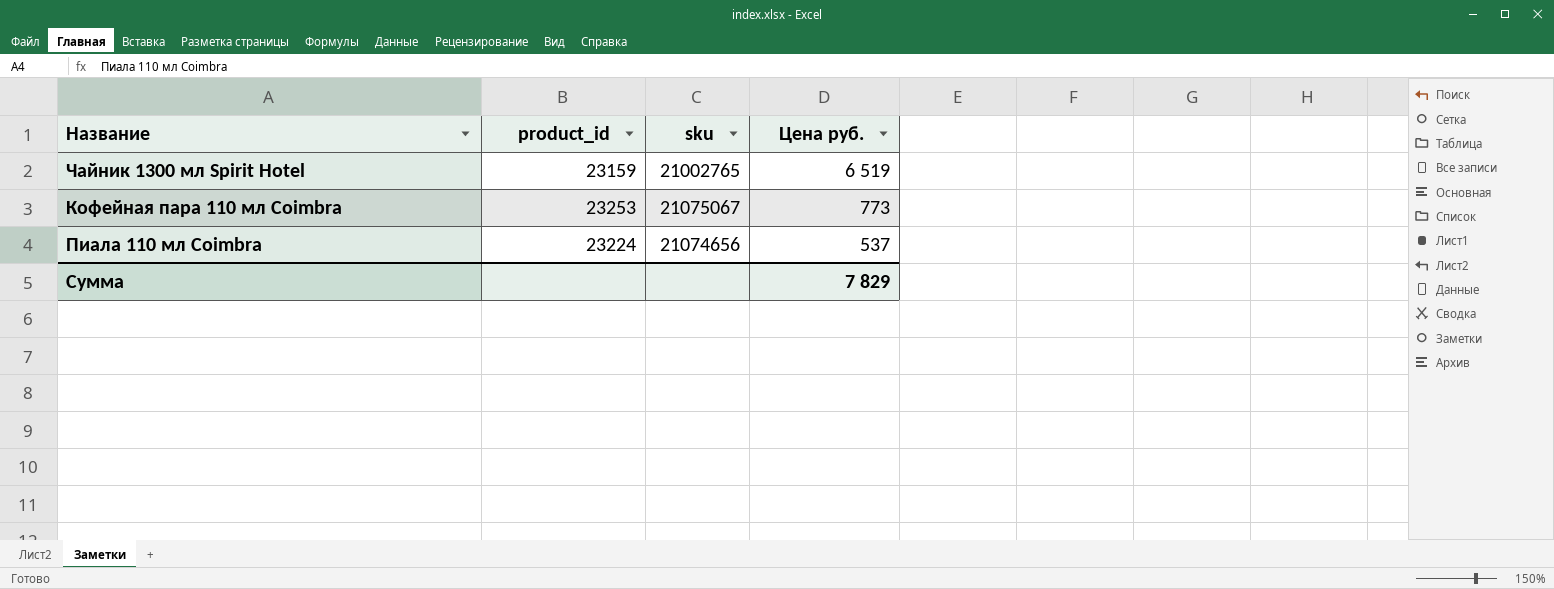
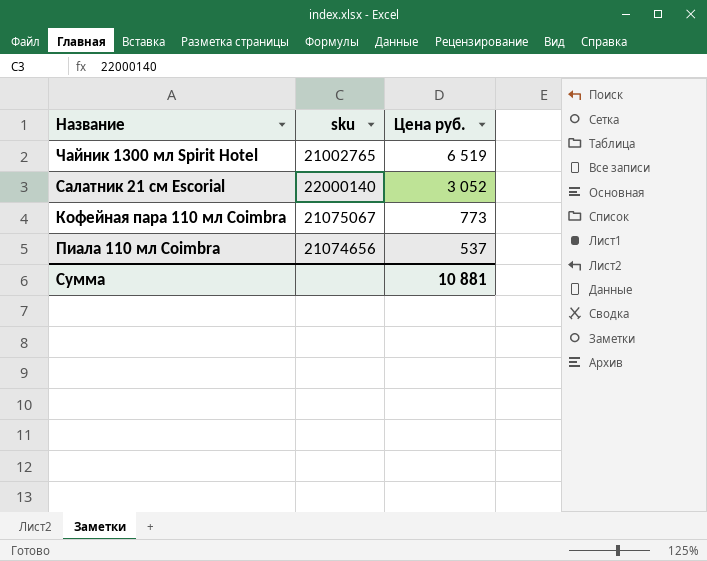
column product_id | position: 2 -> none
row Салатник 21 см Escorial: none -> 22000140 | 3 052
Сумма | Цена руб.: 7 829 -> 10 881

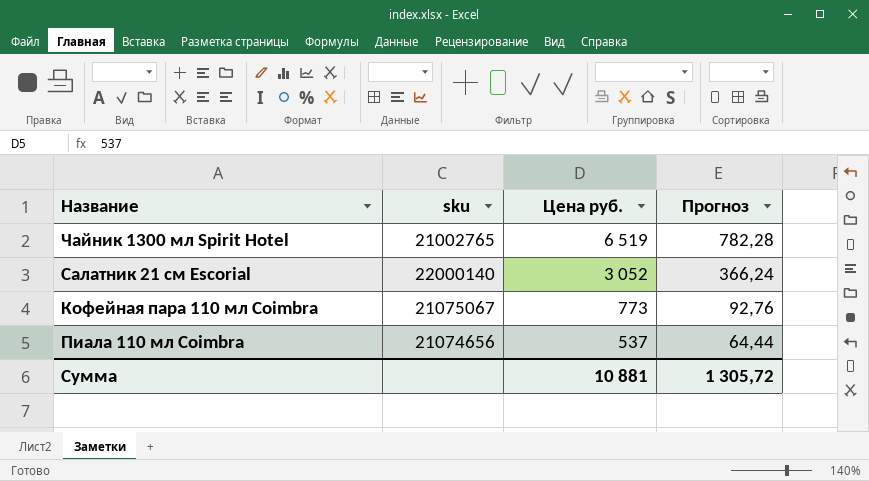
column Прогноз | formula: none -> [Цена руб.] * 0,12

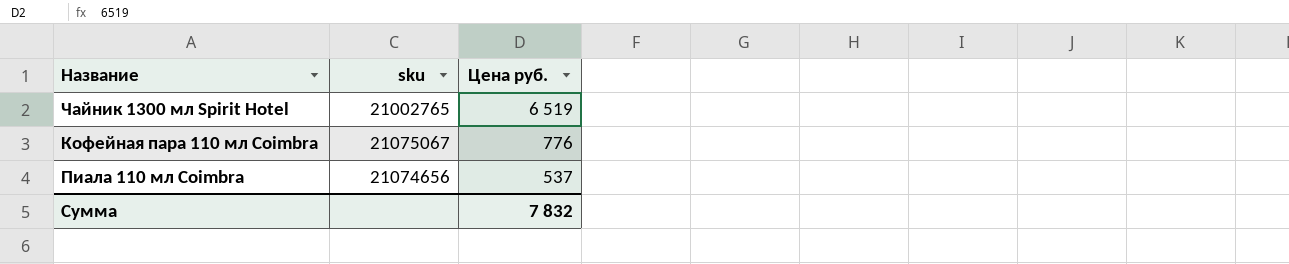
column Прогноз | formula: [Цена руб.] * 0,12 -> none
row Салатник 21 см Escorial: 22000140 | 3 052 | 366,24 -> none
Кофейная пара 110 мл Coimbra | Цена руб.: 773 -> 776
Сумма | Цена руб.: 10 881 -> 7 832

